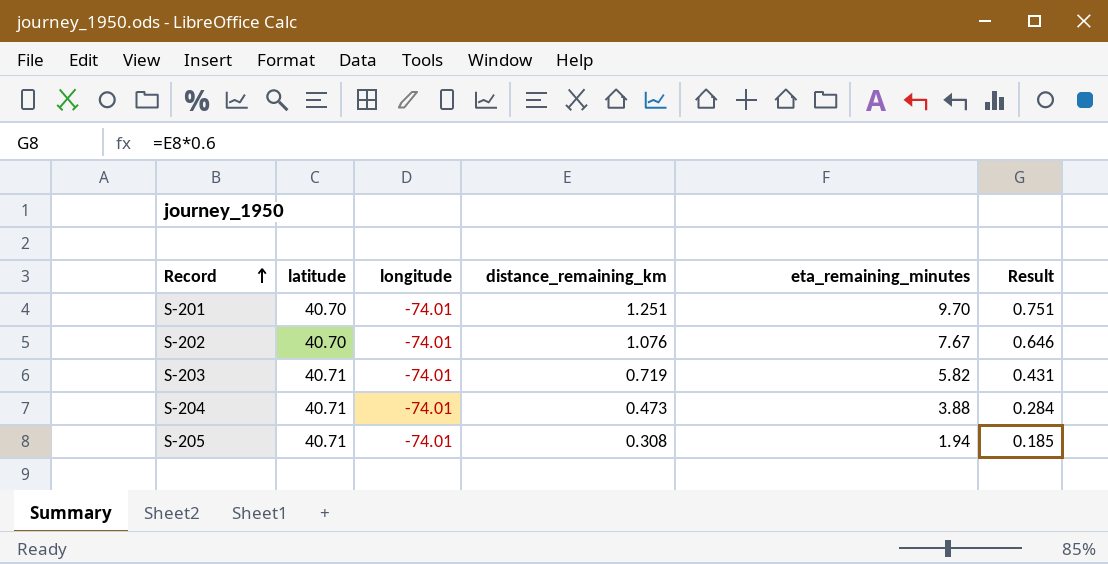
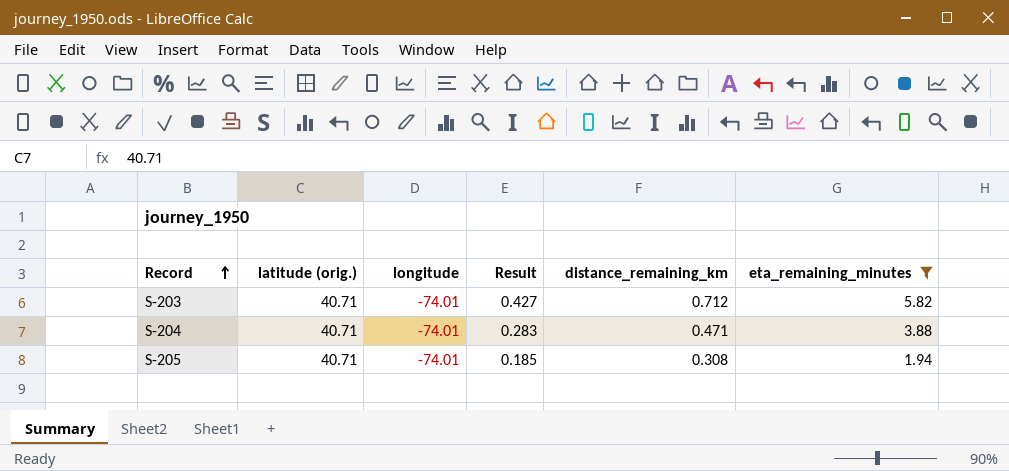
filter: none -> eta_remaining_minutes <= 5.82
column name: latitude -> latitude (orig.)
column Result | position: 6 -> 4
S-203 | Result: 0.431 -> 0.427
S-203 | distance_remaining_km: 0.719 -> 0.712
S-204 | Result: 0.284 -> 0.283
S-204 | distance_remaining_km: 0.473 -> 0.471

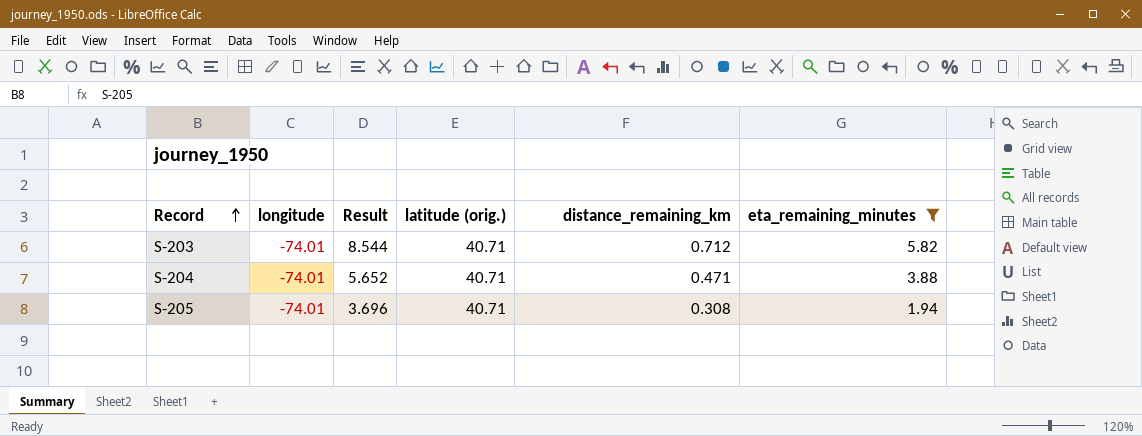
column Result | formula: [distance_remaining_km] * 0.6 -> [distance_remaining_km] * 12
column latitude (orig.) | position: 2 -> 4

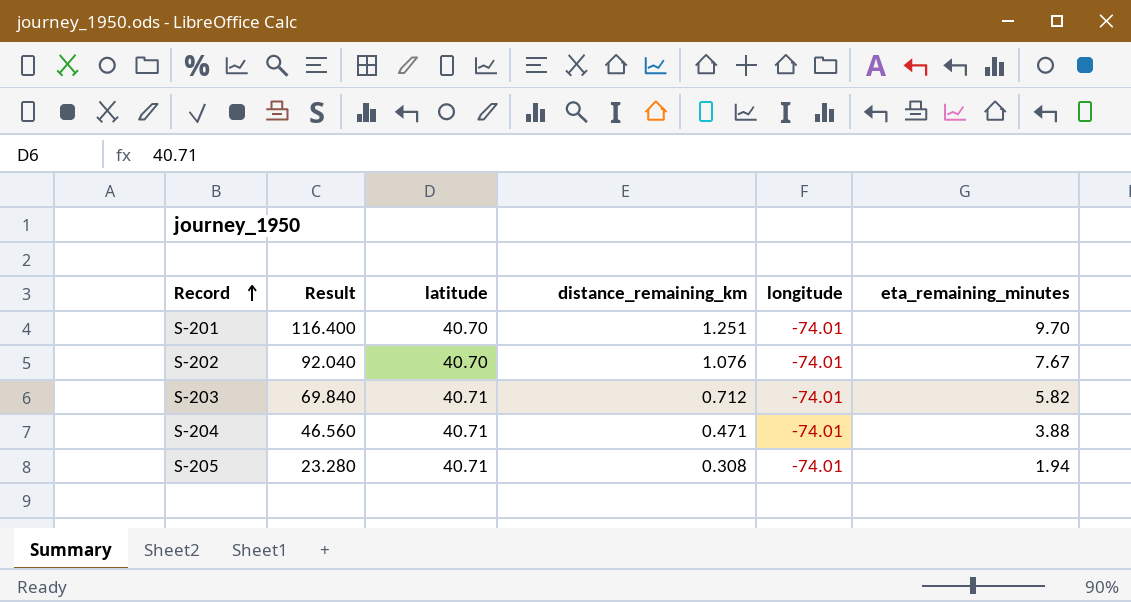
filter: eta_remaining_minutes <= 5.82 -> none
column Result | formula: [distance_remaining_km] * 12 -> [eta_remaining_minutes] * 12
column name: latitude (orig.) -> latitude
column longitude | position: 2 -> 5

